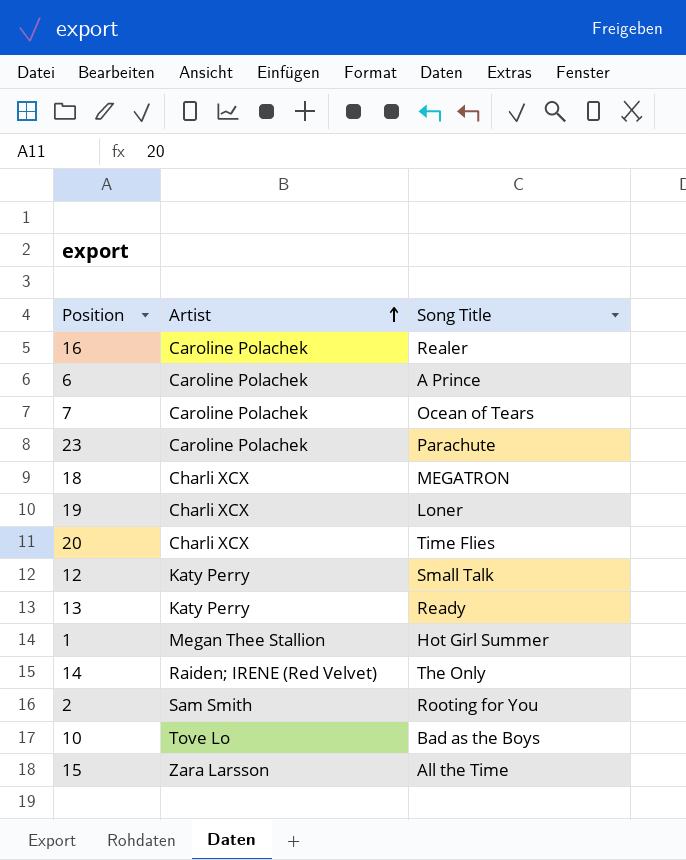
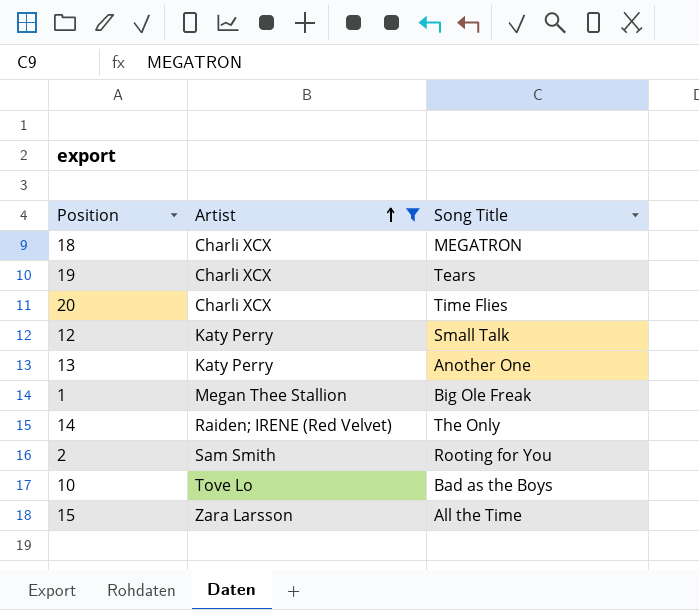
filter: none -> Artist != Caroline Polachek
19 | Song Title: Loner -> Tears
13 | Song Title: Ready -> Another One
1 | Song Title: Hot Girl Summer -> Big Ole Freak

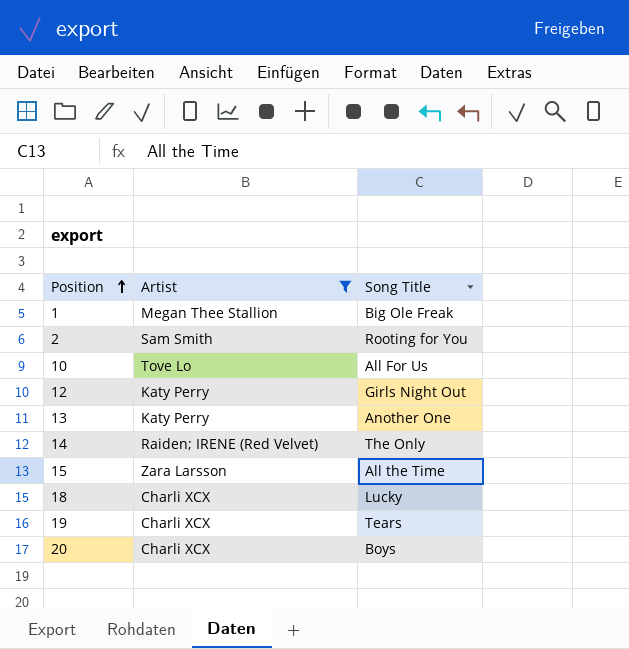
row order: Artist ascending -> Position ascending
10 | Song Title: Bad as the Boys -> All For Us
12 | Song Title: Small Talk -> Girls Night Out
18 | Song Title: MEGATRON -> Lucky
20 | Song Title: Time Flies -> Boys

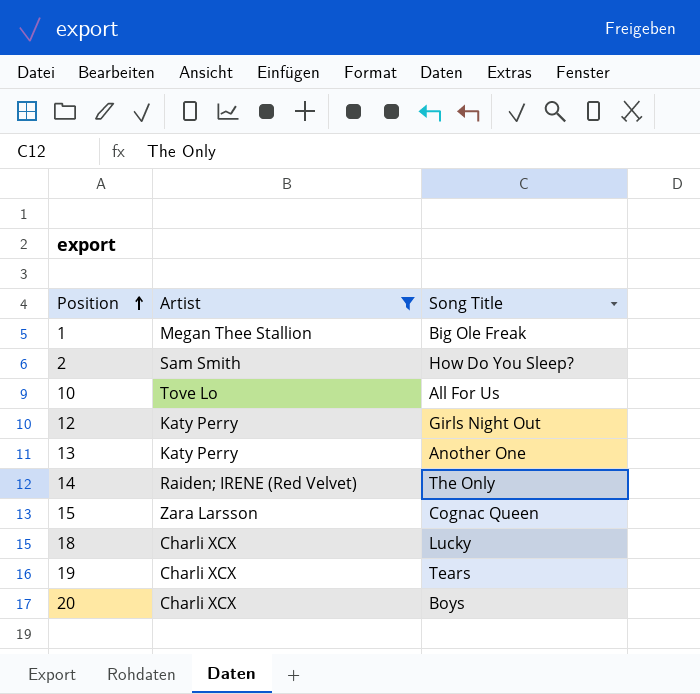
2 | Song Title: Rooting for You -> How Do You Sleep?
15 | Song Title: All the Time -> Cognac Queen

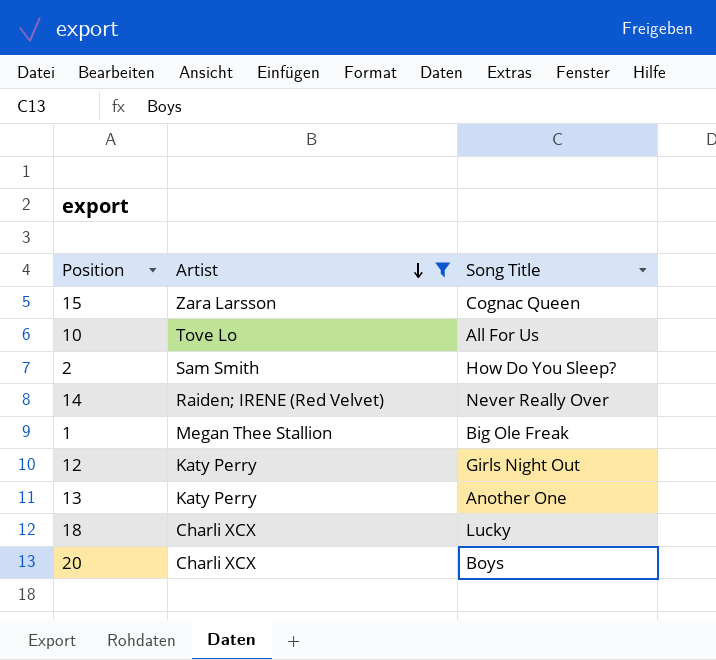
row order: Position ascending -> Artist descending
row 19: Charli XCX | Tears -> none
14 | Song Title: The Only -> Never Really Over

